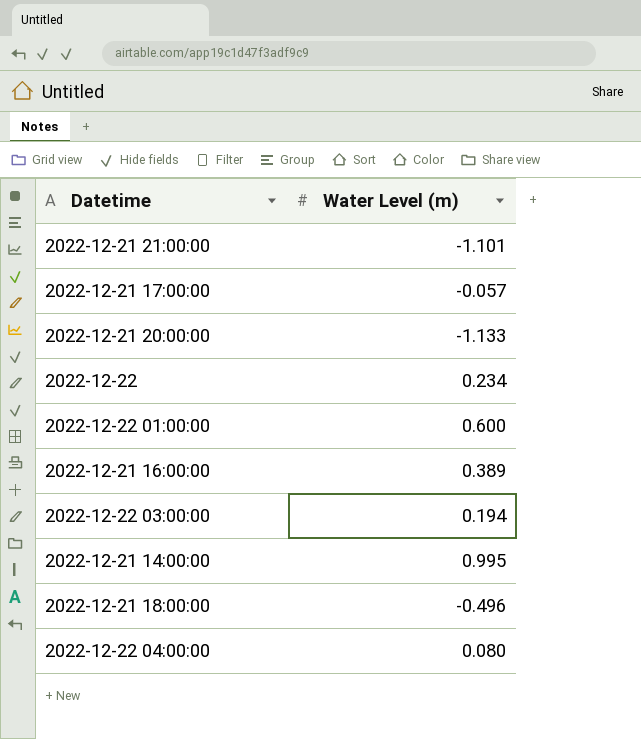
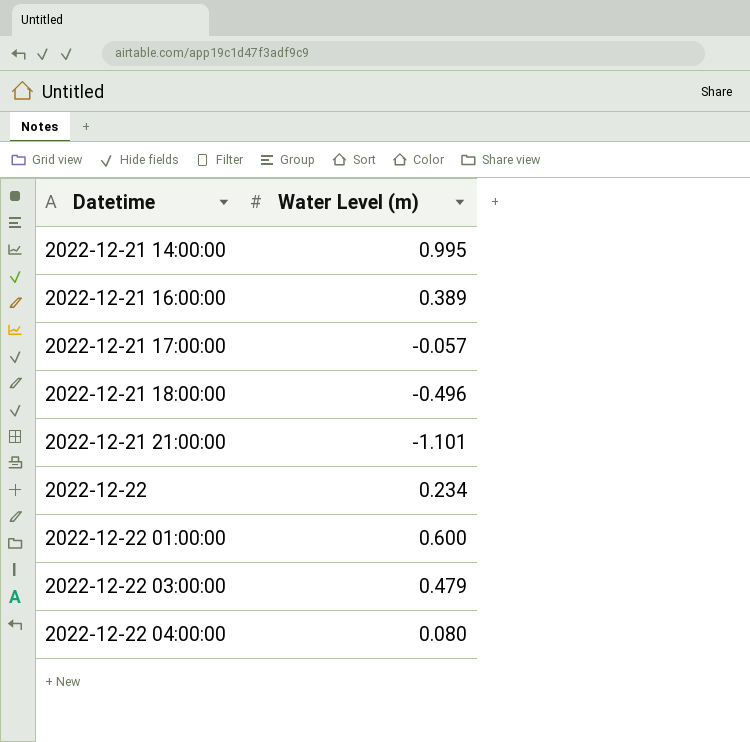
row order: none -> Datetime ascending
row 2022-12-21 20:00:00: -1.133 -> none
2022-12-22 03:00:00 | Water Level (m): 0.194 -> 0.479

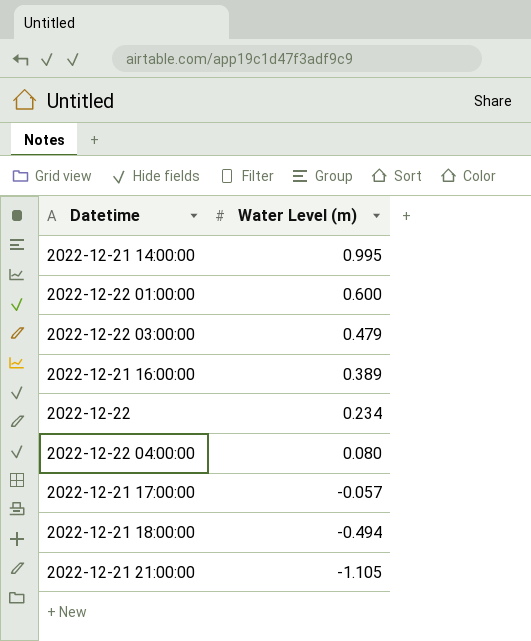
row order: Datetime ascending -> Water Level (m) descending
2022-12-21 18:00:00 | Water Level (m): -0.496 -> -0.494
2022-12-21 21:00:00 | Water Level (m): -1.101 -> -1.105

